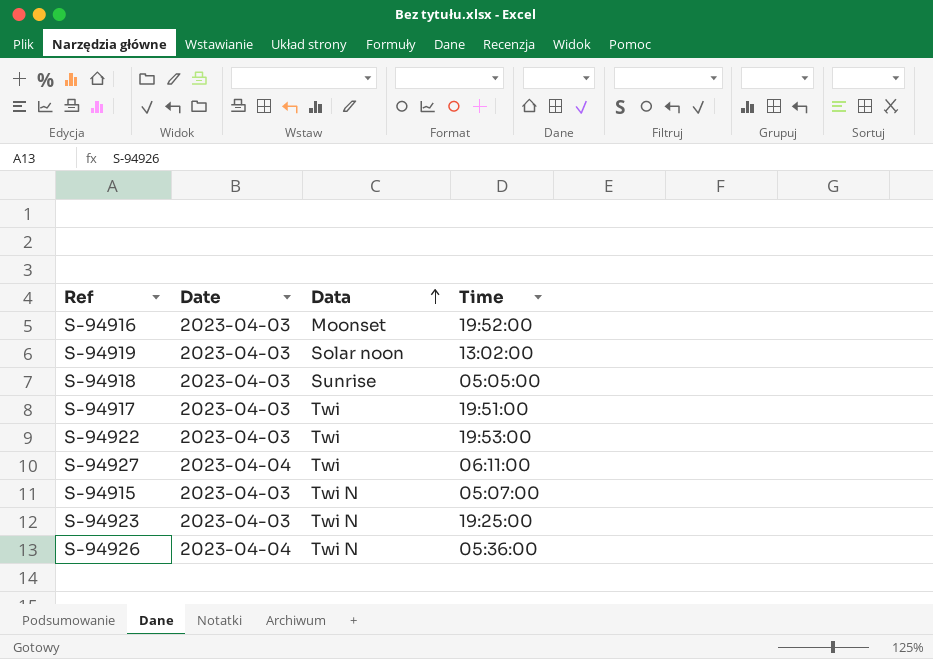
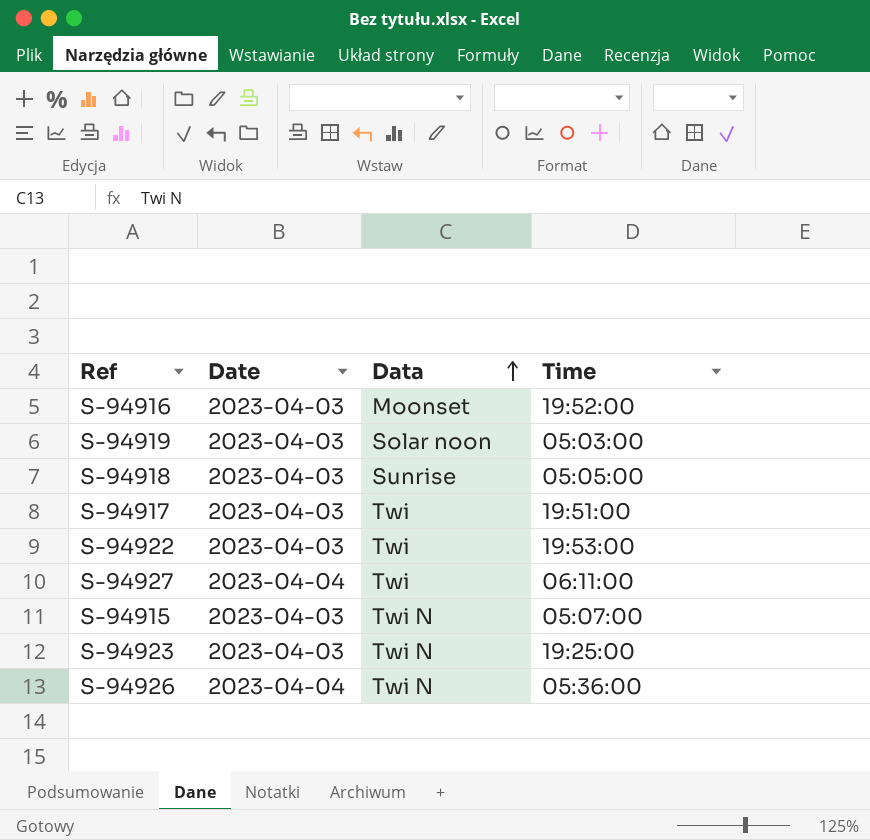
S-94919 | Time: 13:02:00 -> 05:03:00

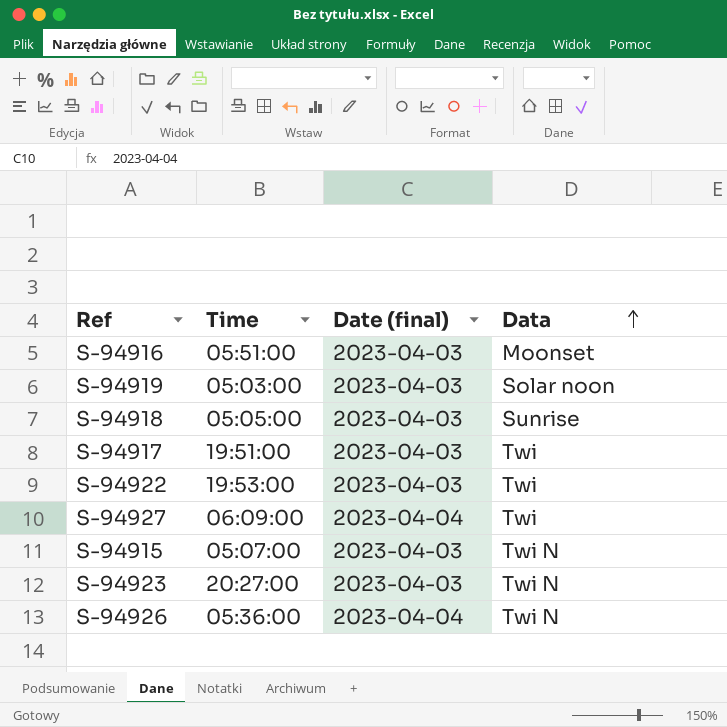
column Time | position: 4 -> 2
column name: Date -> Date (final)
S-94916 | Time: 19:52:00 -> 05:51:00
S-94927 | Time: 06:11:00 -> 06:09:00
S-94923 | Time: 19:25:00 -> 20:27:00

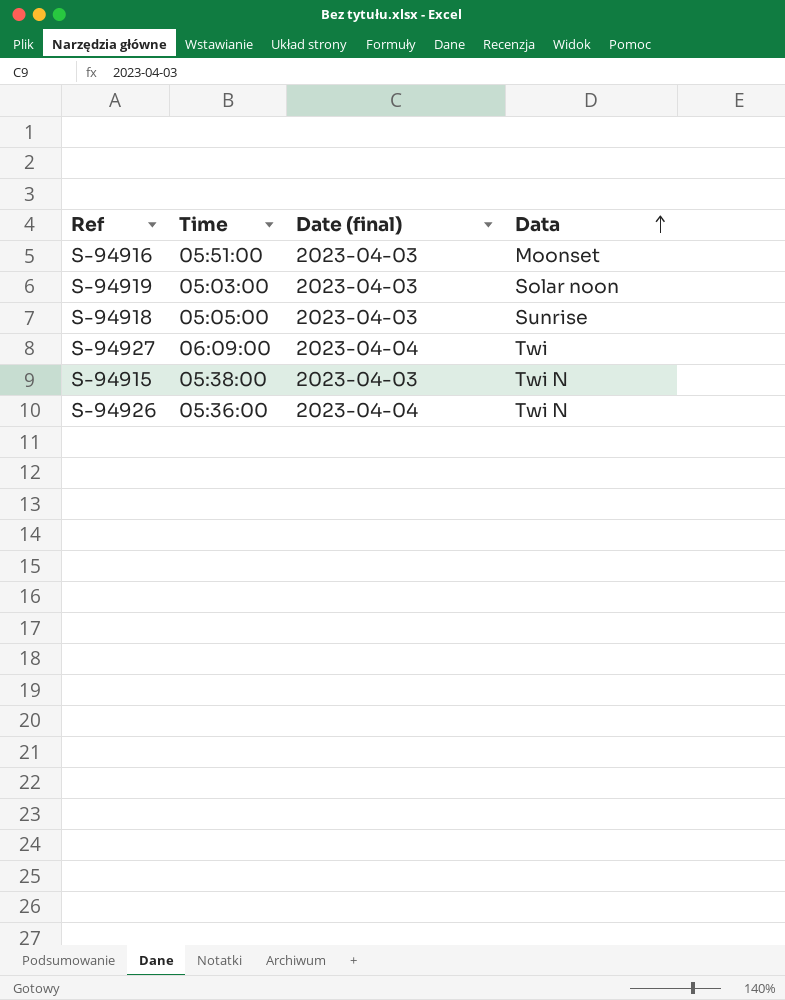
row S-94917: 19:51:00 | 2023-04-03 | Twi -> none
row S-94922: 19:53:00 | 2023-04-03 | Twi -> none
row S-94923: 20:27:00 | 2023-04-03 | Twi N -> none
S-94915 | Time: 05:07:00 -> 05:38:00

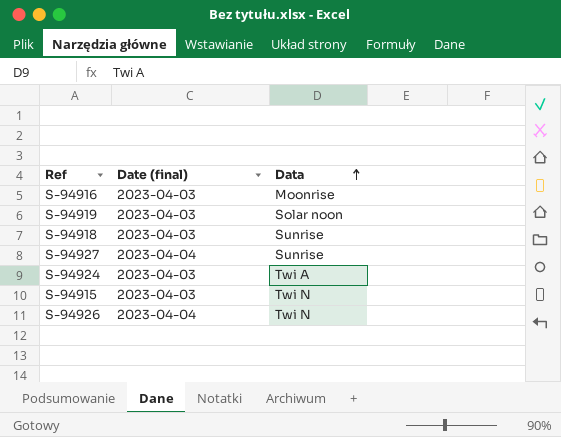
column Time | position: 2 -> none
S-94916 | Data: Moonset -> Moonrise
S-94927 | Data: Twi -> Sunrise
row S-94924: none -> 2023-04-03 | Twi A

